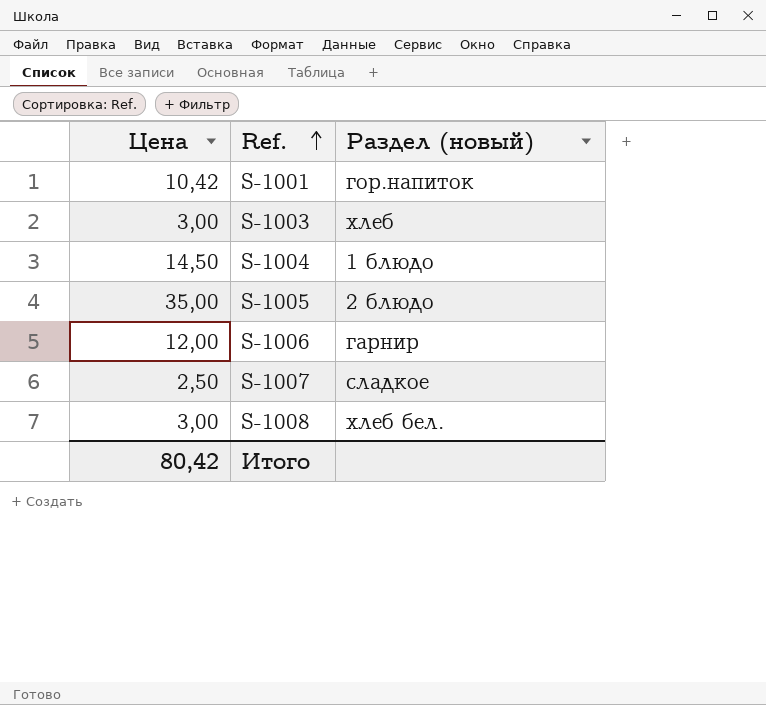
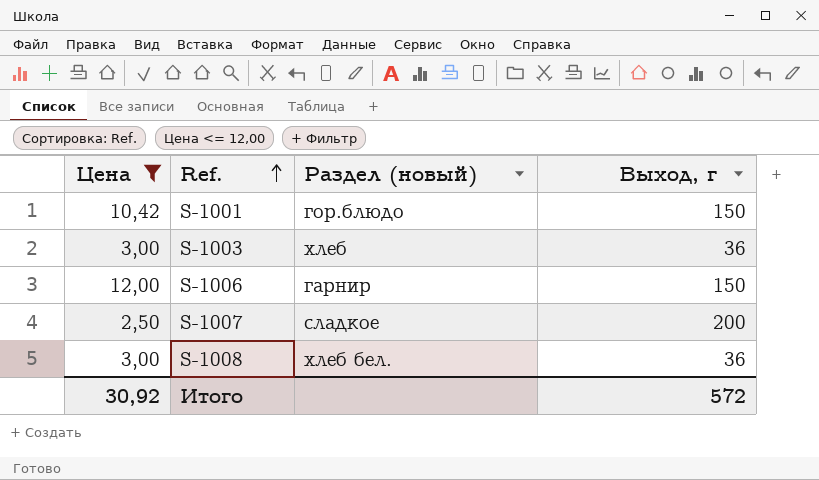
filter: none -> Цена <= 12,00
column Выход, г | position: none -> 4
S-1001 | Раздел (новый): гор.напиток -> гор.блюдо
Итого | Цена: 80,42 -> 30,92

